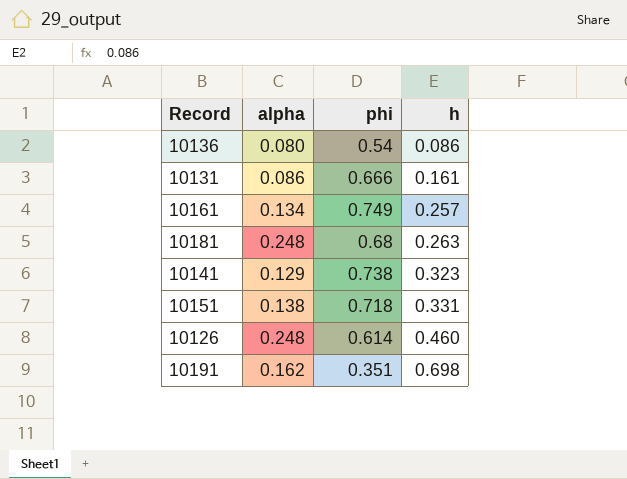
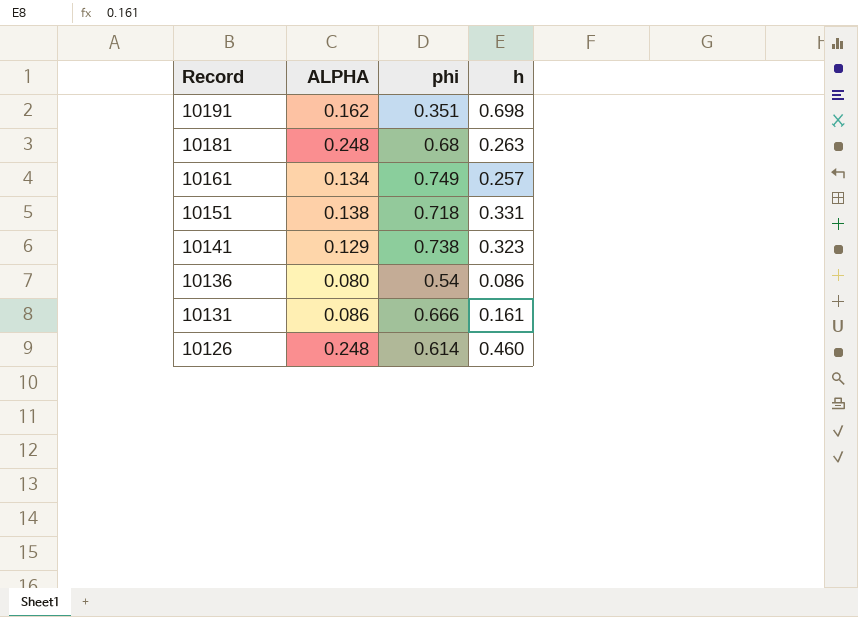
row order: h ascending -> Record descending
column name: alpha -> ALPHA

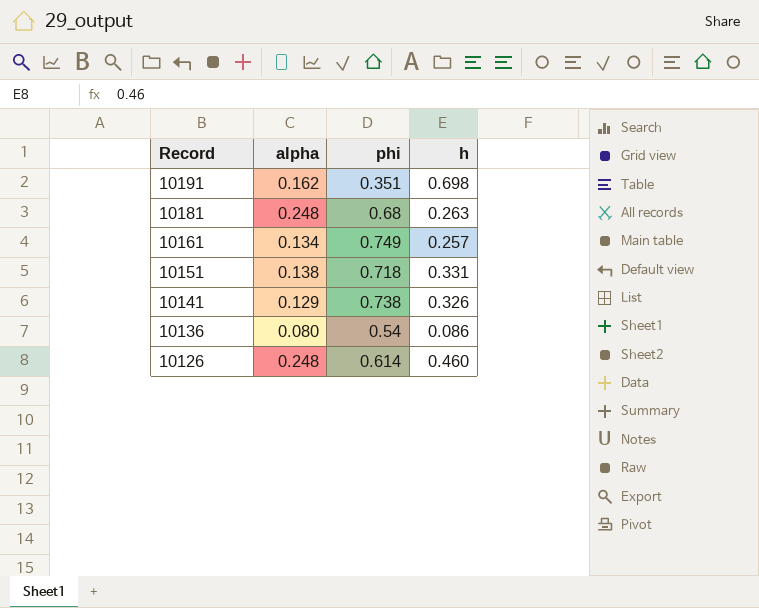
column name: ALPHA -> alpha
row 10131: 0.086 | 0.666 | 0.161 -> none
10141 | h: 0.323 -> 0.326

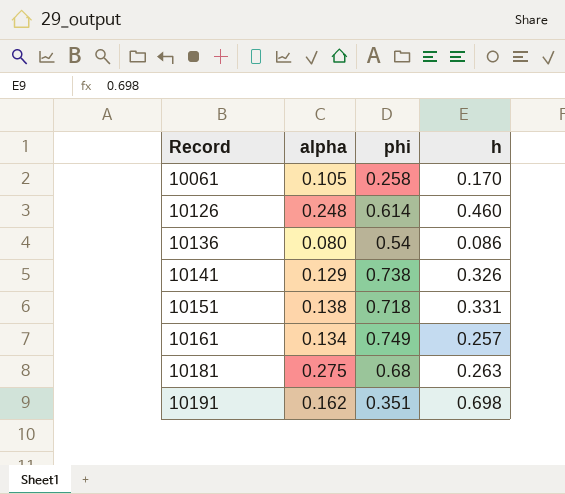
row order: Record descending -> Record ascending
row 10061: none -> 0.105 | 0.258 | 0.170
10181 | alpha: 0.248 -> 0.275

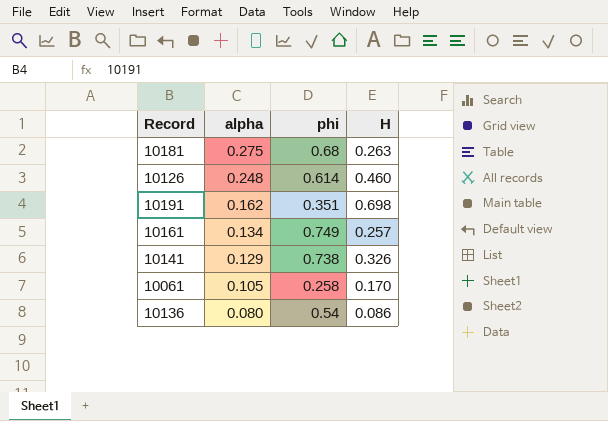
row order: Record ascending -> alpha descending
column name: h -> H
row 10151: 0.138 | 0.718 | 0.331 -> none

